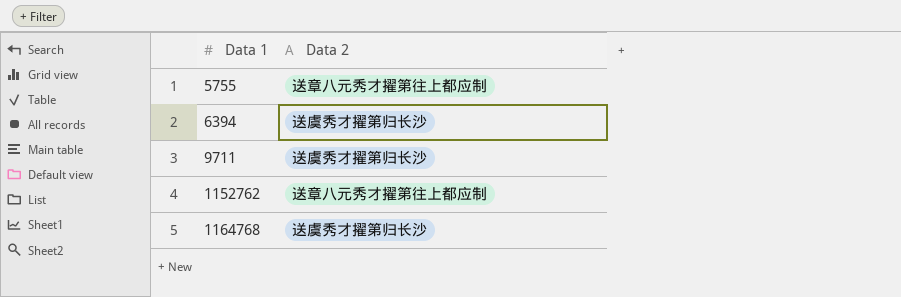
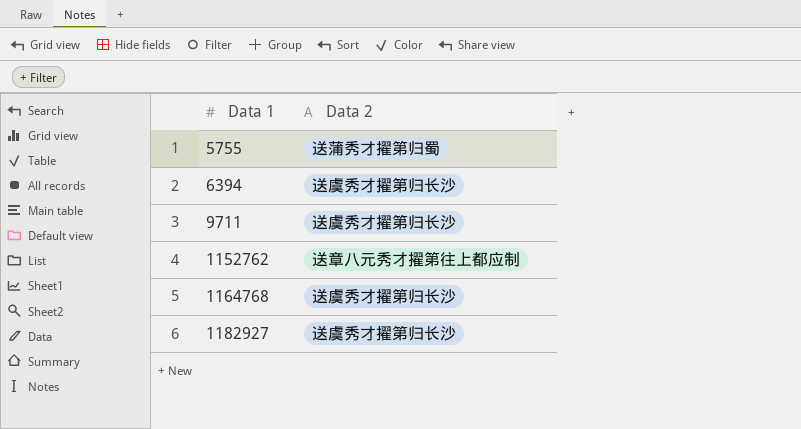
5755 | Data 2: 送章八元秀才擢第往上都应制 -> 送蒲秀才擢第归蜀
row 1182927: none -> 送虞秀才擢第归长沙

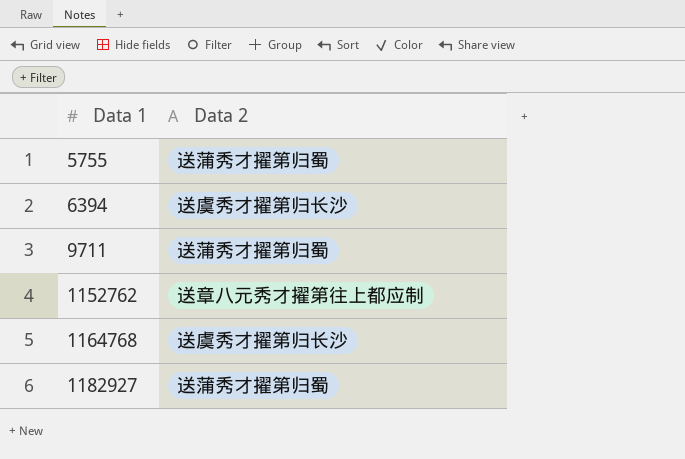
9711 | Data 2: 送虞秀才擢第归长沙 -> 送蒲秀才擢第归蜀
1182927 | Data 2: 送虞秀才擢第归长沙 -> 送蒲秀才擢第归蜀

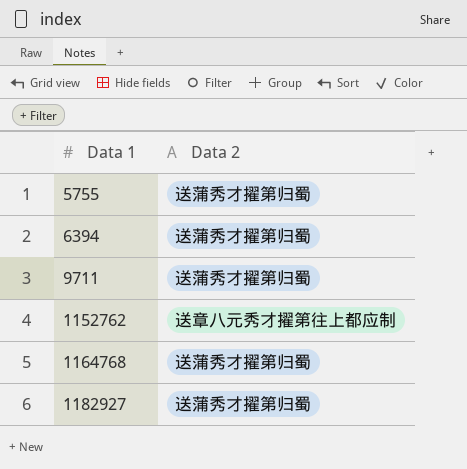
6394 | Data 2: 送虞秀才擢第归长沙 -> 送蒲秀才擢第归蜀
1164768 | Data 2: 送虞秀才擢第归长沙 -> 送蒲秀才擢第归蜀

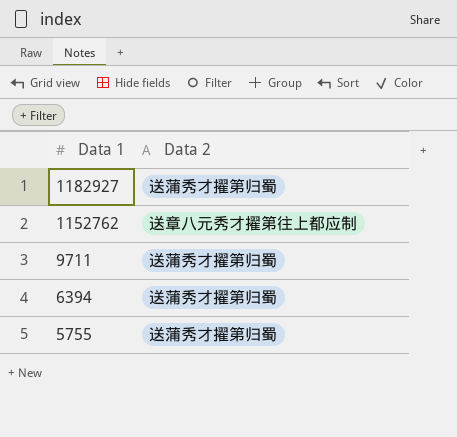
row order: Data 1 ascending -> Data 1 descending
row 1164768: 送蒲秀才擢第归蜀 -> none

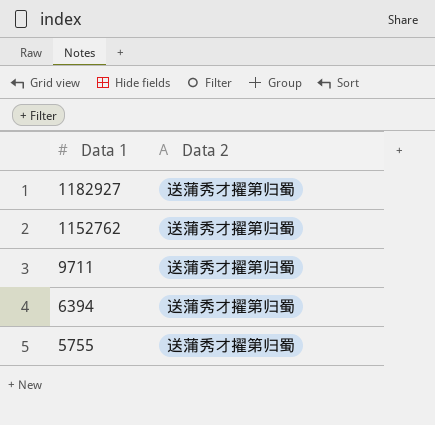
1152762 | Data 2: 送章八元秀才擢第往上都应制 -> 送蒲秀才擢第归蜀

